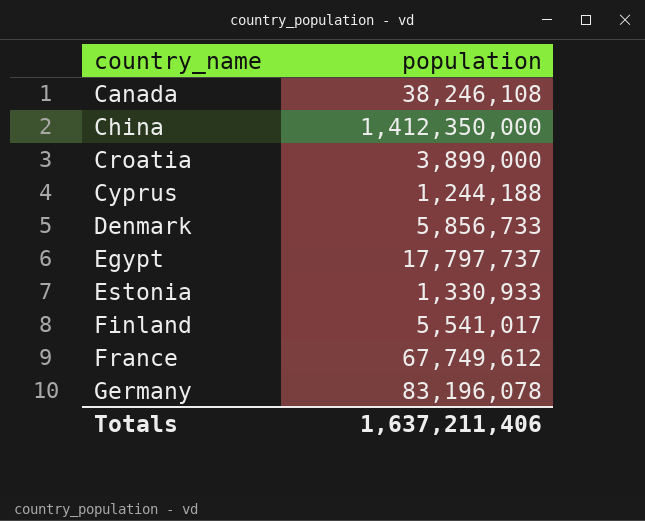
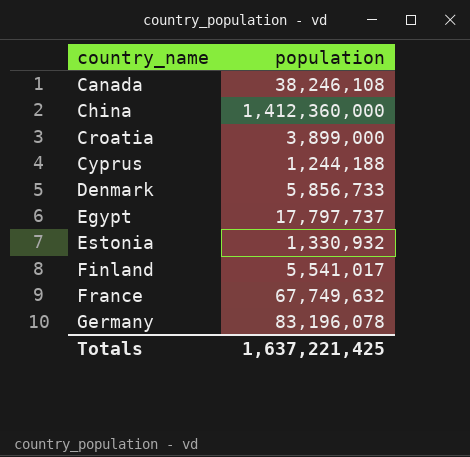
China | population: 1,412,350,000 -> 1,412,360,000
Estonia | population: 1,330,933 -> 1,330,932
France | population: 67,749,612 -> 67,749,632
Totals | population: 1,637,211,406 -> 1,637,221,425

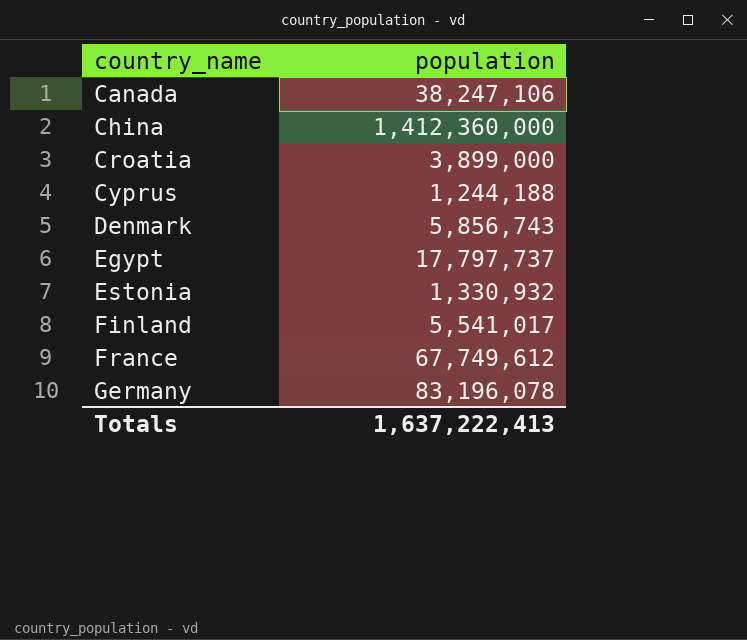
Canada | population: 38,246,108 -> 38,247,106
Denmark | population: 5,856,733 -> 5,856,743
France | population: 67,749,632 -> 67,749,612
Totals | population: 1,637,221,425 -> 1,637,222,413

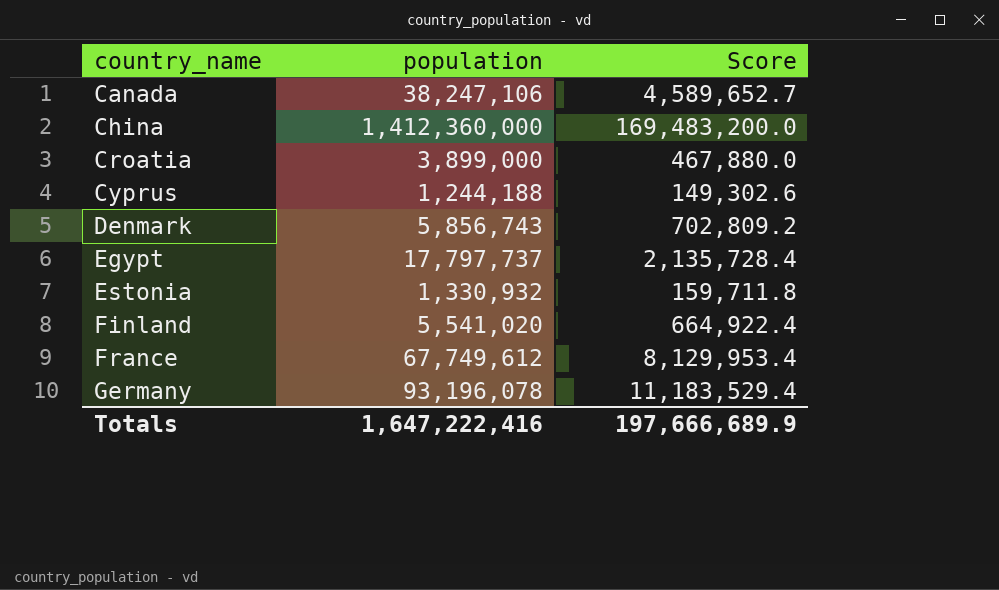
column Score | formula: none -> [population] * 0.12
Finland | population: 5,541,017 -> 5,541,020
Germany | population: 83,196,078 -> 93,196,078
Totals | population: 1,637,222,413 -> 1,647,222,416

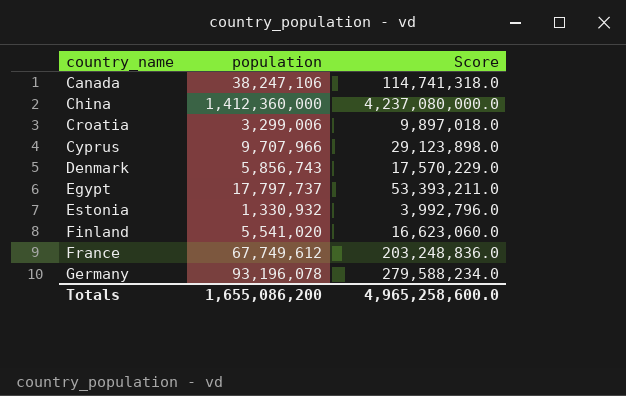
column Score | formula: [population] * 0.12 -> [population] * 3
Croatia | population: 3,899,000 -> 3,299,006
Cyprus | population: 1,244,188 -> 9,707,966
Totals | population: 1,647,222,416 -> 1,655,086,200
Totals | Score: 197,666,689.9 -> 4,965,258,600.0

